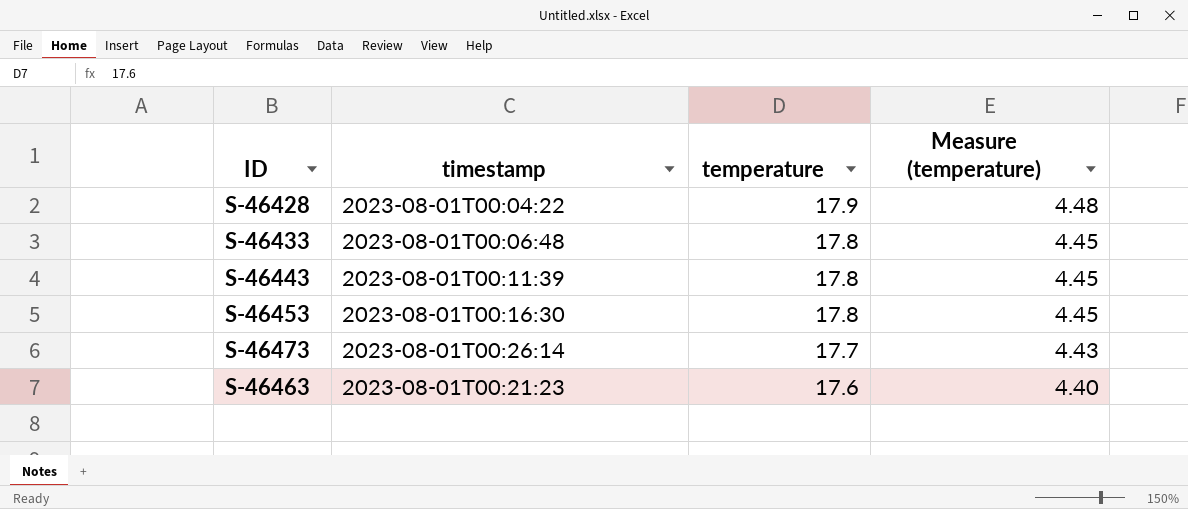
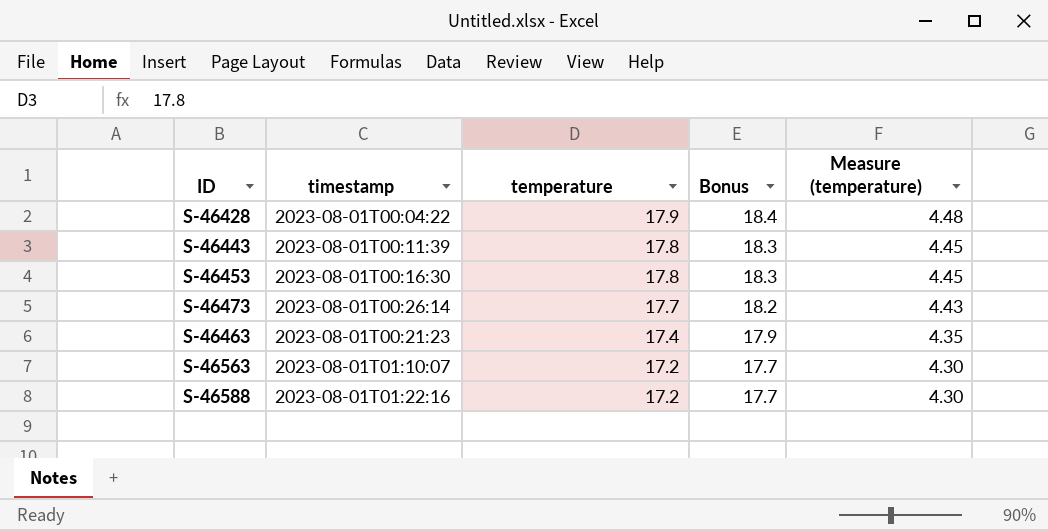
column Bonus | formula: none -> [temperature] * 1.03
row S-46433: 2023-08-01T00:06:48 | 17.8 | 4.45 -> none
S-46463 | temperature: 17.6 -> 17.4
S-46463 | Measure (temperature): 4.40 -> 4.35
row S-46563: none -> 2023-08-01T01:10:07 | 17.2 | 17.7 | 4.30
row S-46588: none -> 2023-08-01T01:22:16 | 17.2 | 17.7 | 4.30

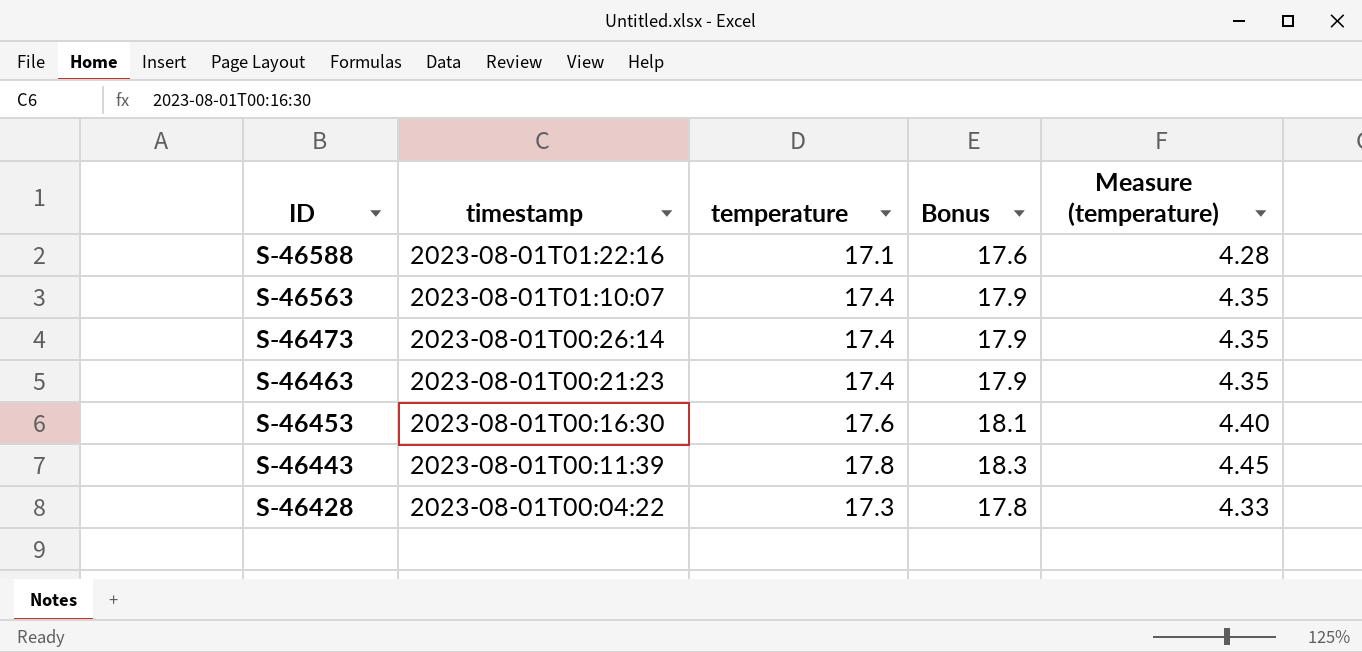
row order: temperature descending -> ID descending
S-46588 | temperature: 17.2 -> 17.1
S-46588 | Bonus: 17.7 -> 17.6
S-46588 | Measure (temperature): 4.30 -> 4.28
S-46563 | temperature: 17.2 -> 17.4
S-46563 | Bonus: 17.7 -> 17.9
S-46563 | Measure (temperature): 4.30 -> 4.35
S-46473 | temperature: 17.7 -> 17.4
S-46473 | Bonus: 18.2 -> 17.9
S-46473 | Measure (temperature): 4.43 -> 4.35
S-46453 | temperature: 17.8 -> 17.6
S-46453 | Bonus: 18.3 -> 18.1
S-46453 | Measure (temperature): 4.45 -> 4.40
S-46428 | temperature: 17.9 -> 17.3
S-46428 | Bonus: 18.4 -> 17.8
S-46428 | Measure (temperature): 4.48 -> 4.33

